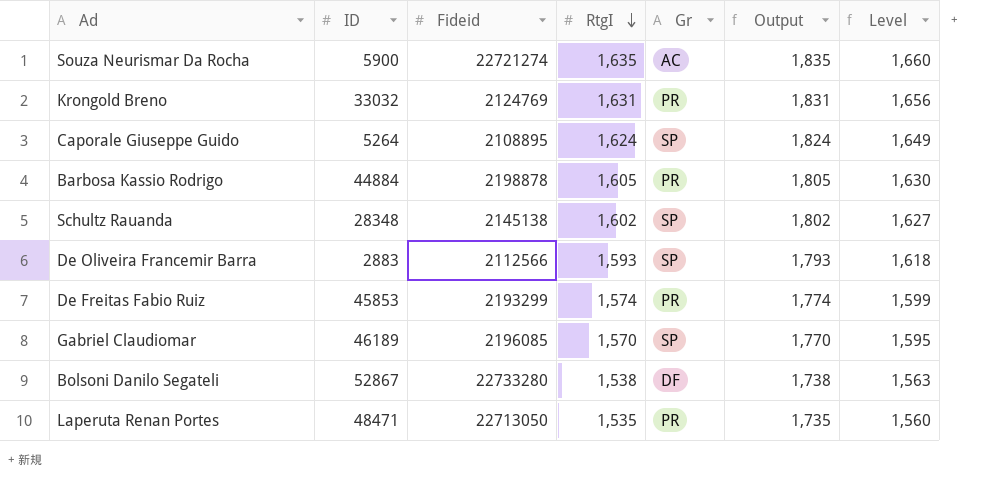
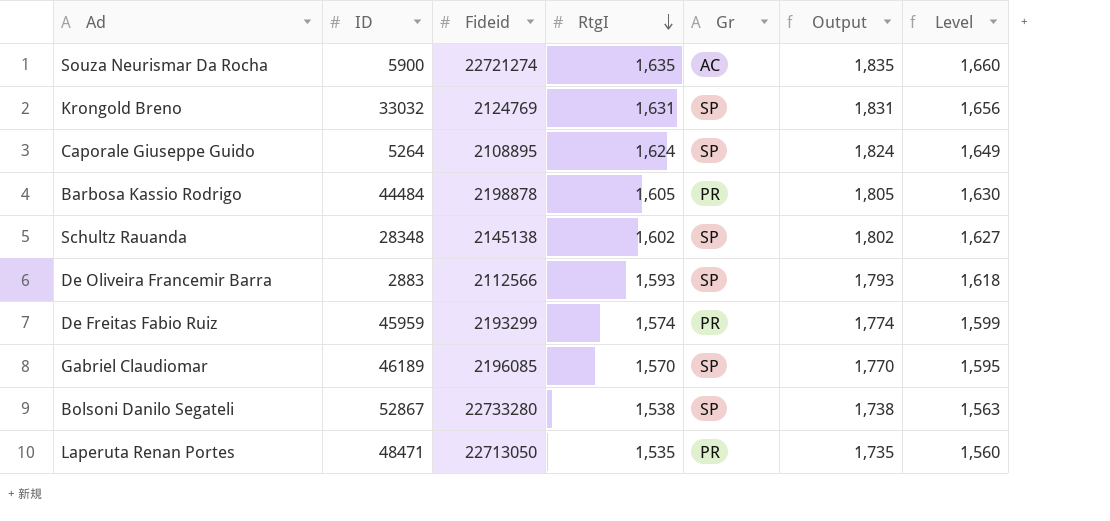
Krongold Breno | Gr: PR -> SP
Barbosa Kassio Rodrigo | ID: 44884 -> 44484
De Freitas Fabio Ruiz | ID: 45853 -> 45959
Bolsoni Danilo Segateli | Gr: DF -> SP

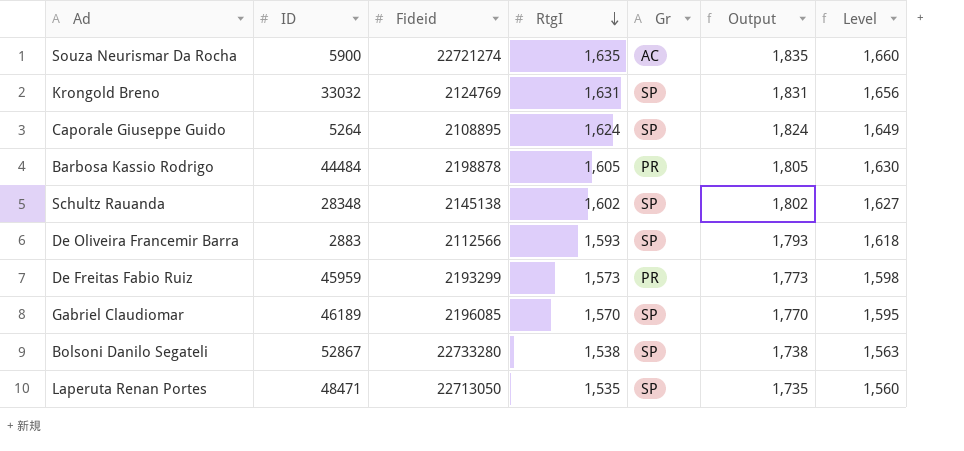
De Freitas Fabio Ruiz | RtgI: 1,574 -> 1,573
De Freitas Fabio Ruiz | Output: 1,774 -> 1,773
De Freitas Fabio Ruiz | Level: 1,599 -> 1,598
Laperuta Renan Portes | Gr: PR -> SP

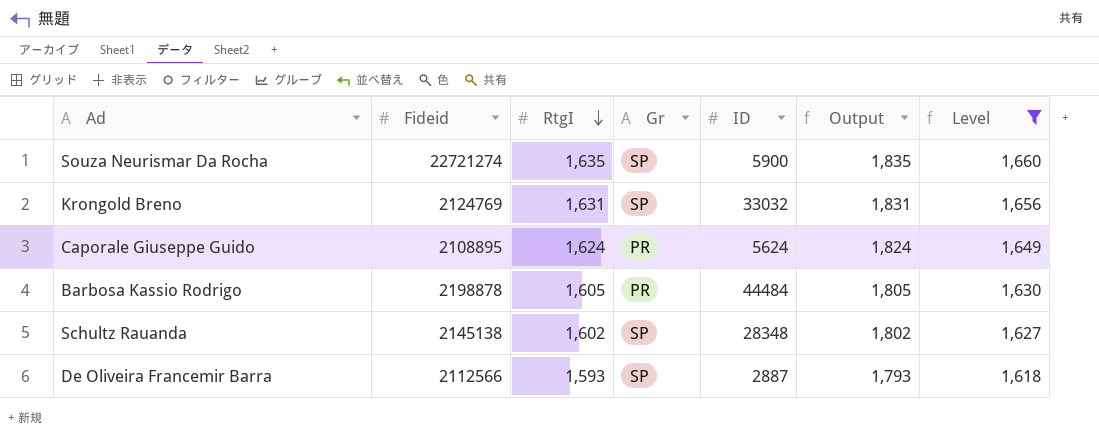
filter: none -> Level >= 1,618
column ID | position: 2 -> 5
Souza Neurismar Da Rocha | Gr: AC -> SP
Caporale Giuseppe Guido | Gr: SP -> PR
Caporale Giuseppe Guido | ID: 5264 -> 5624
De Oliveira Francemir Barra | ID: 2883 -> 2887

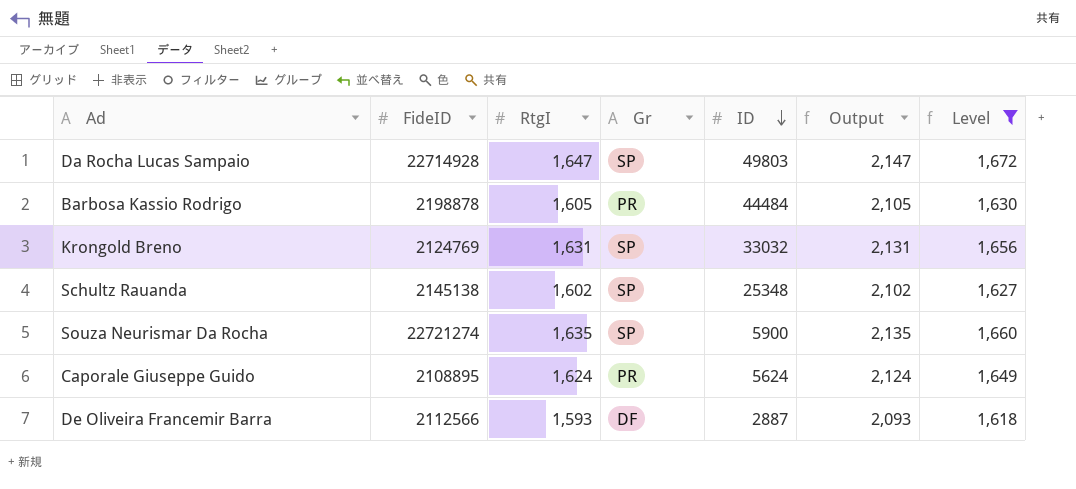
row order: RtgI descending -> ID descending
column name: Fideid -> FideID
column Output | formula: [RtgI] + 200 -> [RtgI] + 500
row Da Rocha Lucas Sampaio: none -> 22714928 | 1,647 | SP | 49803 | 2,147 | 1,672
Schultz Rauanda | ID: 28348 -> 25348
De Oliveira Francemir Barra | Gr: SP -> DF

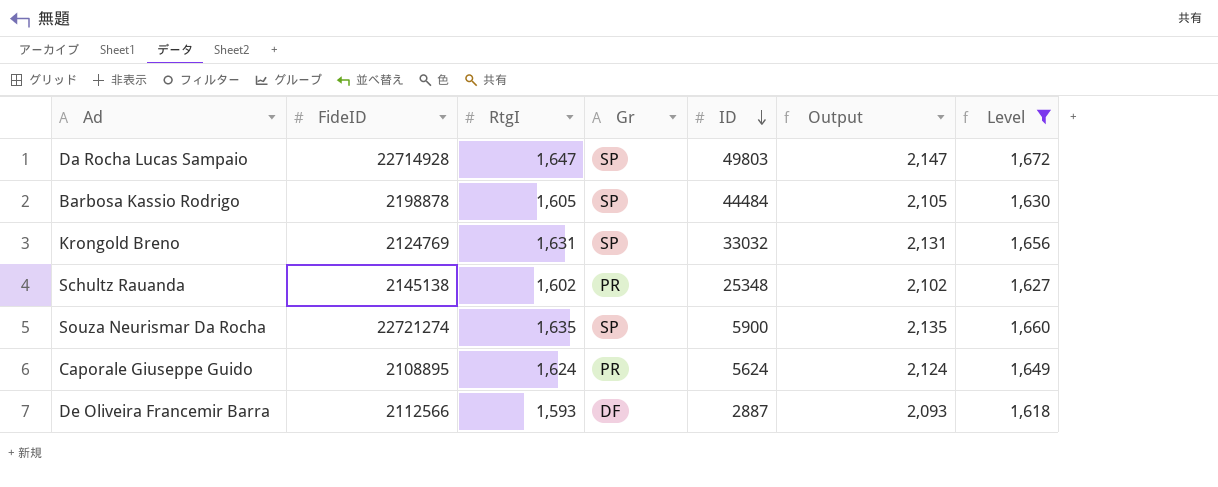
Barbosa Kassio Rodrigo | Gr: PR -> SP
Schultz Rauanda | Gr: SP -> PR

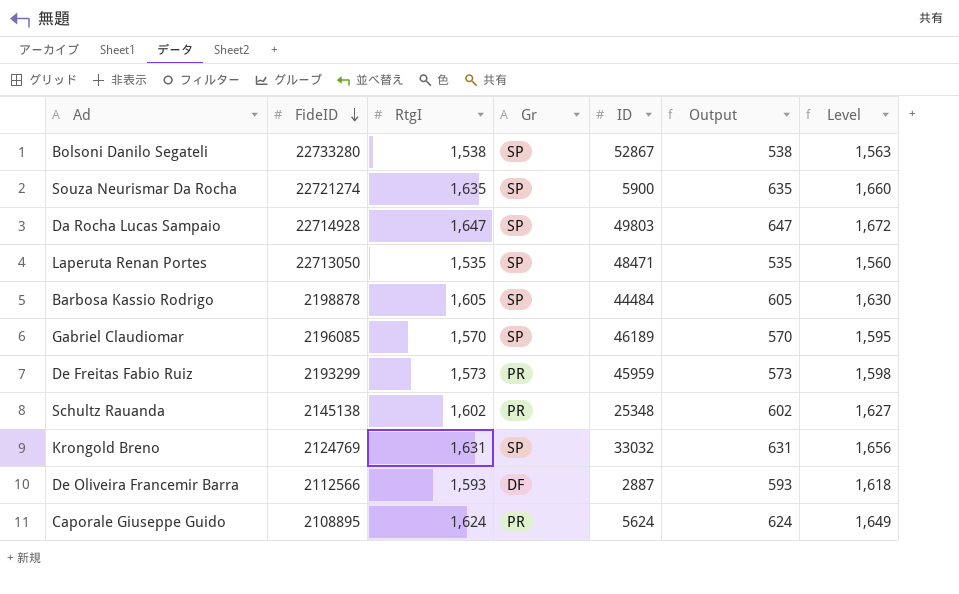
filter: Level >= 1,618 -> none
row order: ID descending -> FideID descending
column Output | formula: [RtgI] + 500 -> [RtgI] - 1000

